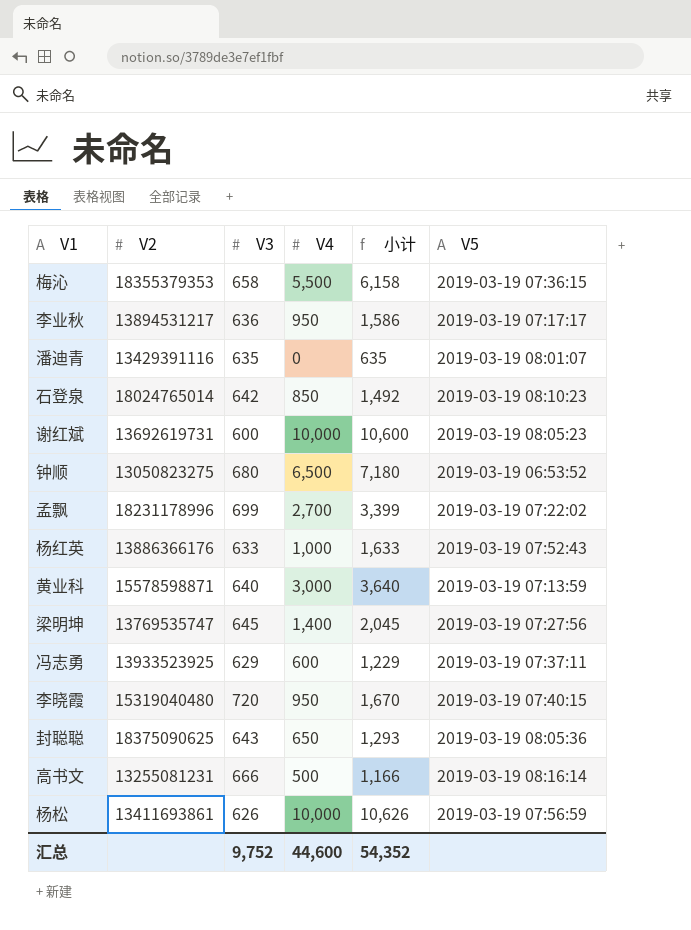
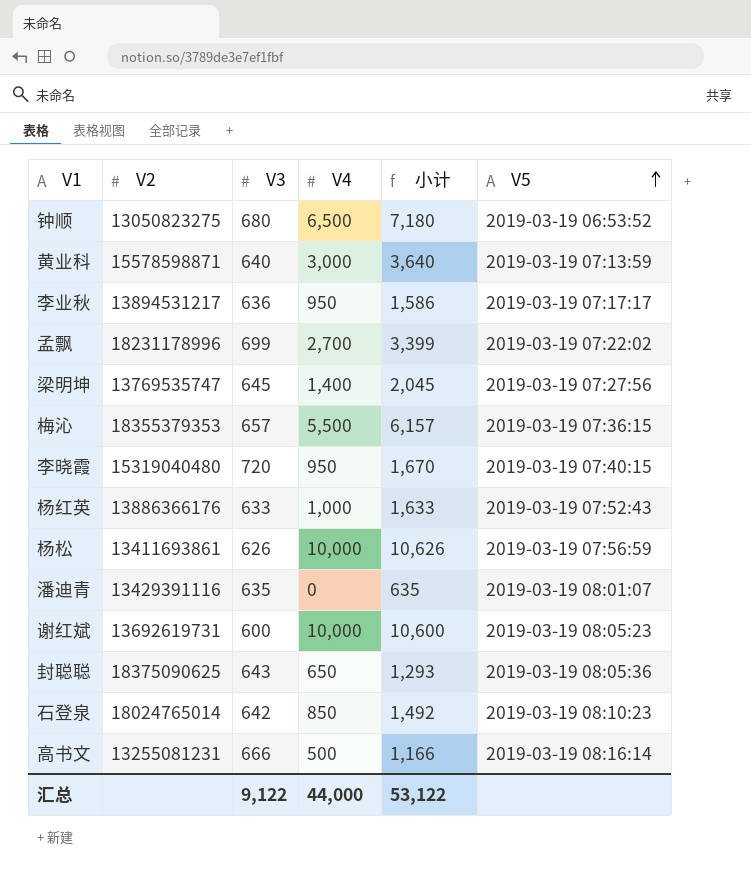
row order: none -> V5 ascending
row 冯志勇: 13933523925 | 629 | 600 | 1,229 | 2019-03-19 07:37:11 -> none
梅沁 | V3: 658 -> 657
梅沁 | 小计: 6,158 -> 6,157
汇总 | V3: 9,752 -> 9,122
汇总 | V4: 44,600 -> 44,000
汇总 | 小计: 54,352 -> 53,122

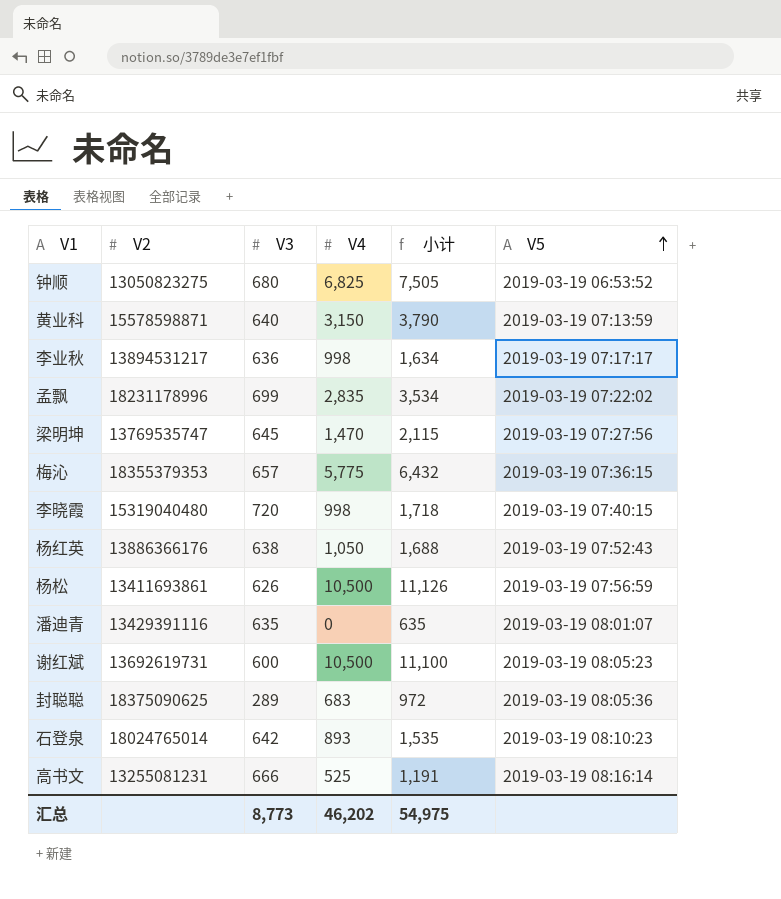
钟顺 | V4: 6,500 -> 6,825
钟顺 | 小计: 7,180 -> 7,505
黄业科 | V4: 3,000 -> 3,150
黄业科 | 小计: 3,640 -> 3,790
李业秋 | V4: 950 -> 998
李业秋 | 小计: 1,586 -> 1,634
孟飘 | V4: 2,700 -> 2,835
孟飘 | 小计: 3,399 -> 3,534
梁明坤 | V4: 1,400 -> 1,470
梁明坤 | 小计: 2,045 -> 2,115
梅沁 | V4: 5,500 -> 5,775
梅沁 | 小计: 6,157 -> 6,432
李晓霞 | V4: 950 -> 998
李晓霞 | 小计: 1,670 -> 1,718
杨红英 | V3: 633 -> 638
杨红英 | V4: 1,000 -> 1,050
杨红英 | 小计: 1,633 -> 1,688
杨松 | V4: 10,000 -> 10,500
杨松 | 小计: 10,626 -> 11,126
谢红斌 | V4: 10,000 -> 10,500
谢红斌 | 小计: 10,600 -> 11,100
封聪聪 | V3: 643 -> 289
封聪聪 | V4: 650 -> 683
封聪聪 | 小计: 1,293 -> 972
石登泉 | V4: 850 -> 893
石登泉 | 小计: 1,492 -> 1,535
高书文 | V4: 500 -> 525
高书文 | 小计: 1,166 -> 1,191
汇总 | V3: 9,122 -> 8,773
汇总 | V4: 44,000 -> 46,202
汇总 | 小计: 53,122 -> 54,975

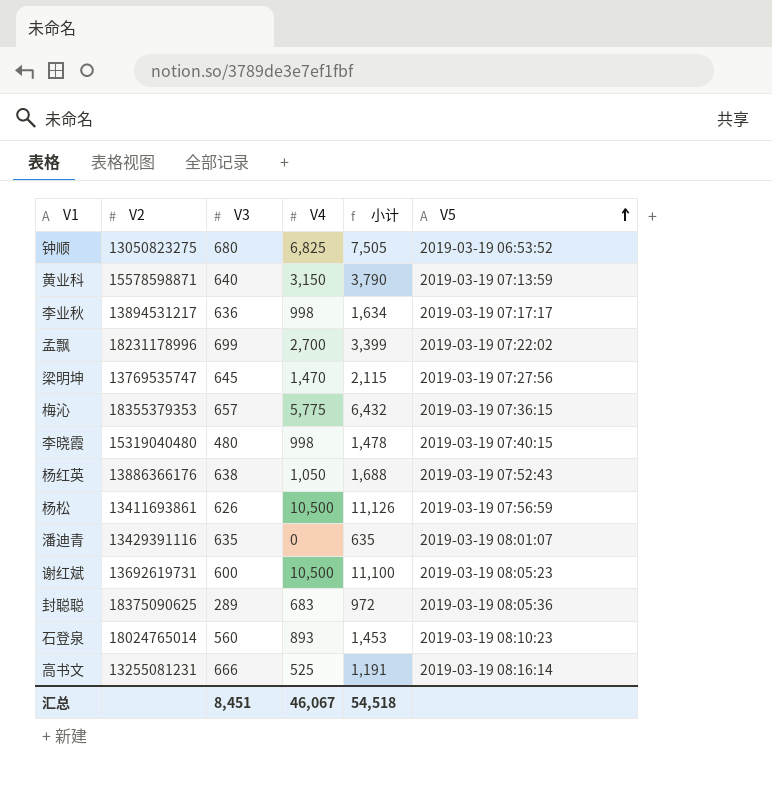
孟飘 | V4: 2,835 -> 2,700
孟飘 | 小计: 3,534 -> 3,399
李晓霞 | V3: 720 -> 480
李晓霞 | 小计: 1,718 -> 1,478
石登泉 | V3: 642 -> 560
石登泉 | 小计: 1,535 -> 1,453
汇总 | V3: 8,773 -> 8,451
汇总 | V4: 46,202 -> 46,067
汇总 | 小计: 54,975 -> 54,518

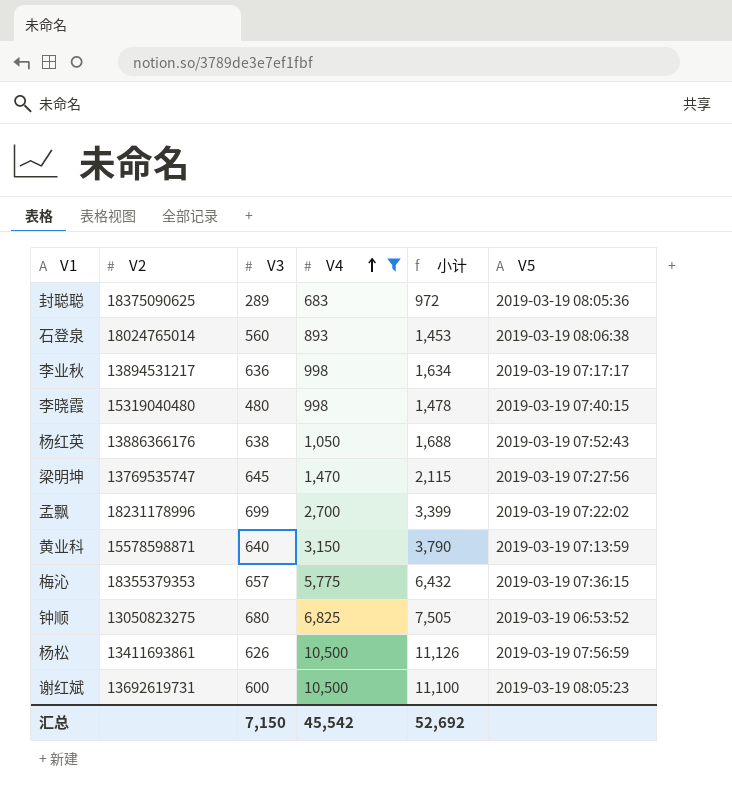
filter: none -> V4 >= 683
row order: V5 ascending -> V4 ascending
石登泉 | V5: 2019-03-19 08:10:23 -> 2019-03-19 08:06:38
汇总 | V3: 8,451 -> 7,150
汇总 | V4: 46,067 -> 45,542
汇总 | 小计: 54,518 -> 52,692

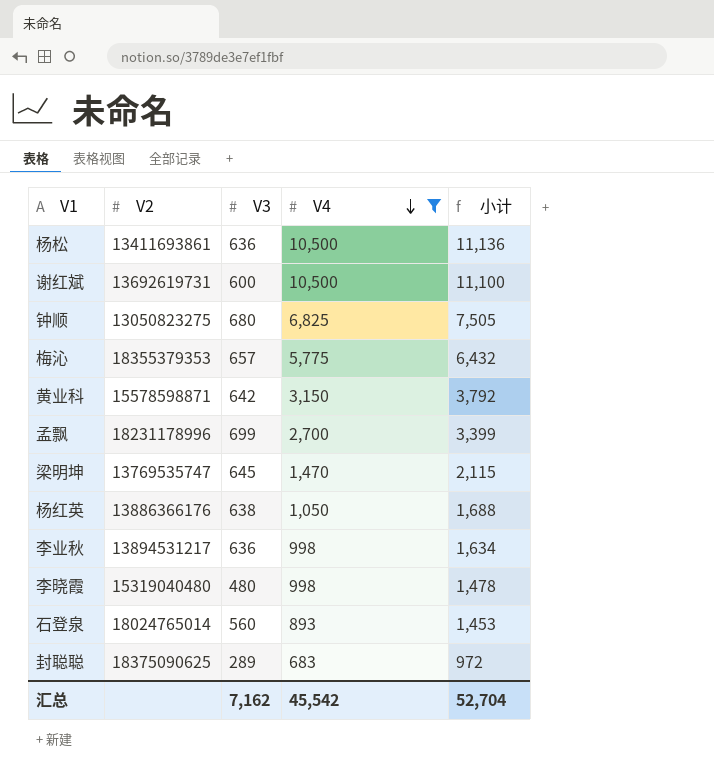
row order: V4 ascending -> V4 descending
column V5 | position: 6 -> none
杨松 | V3: 626 -> 636
杨松 | 小计: 11,126 -> 11,136
黄业科 | V3: 640 -> 642
黄业科 | 小计: 3,790 -> 3,792
汇总 | V3: 7,150 -> 7,162
汇总 | 小计: 52,692 -> 52,704

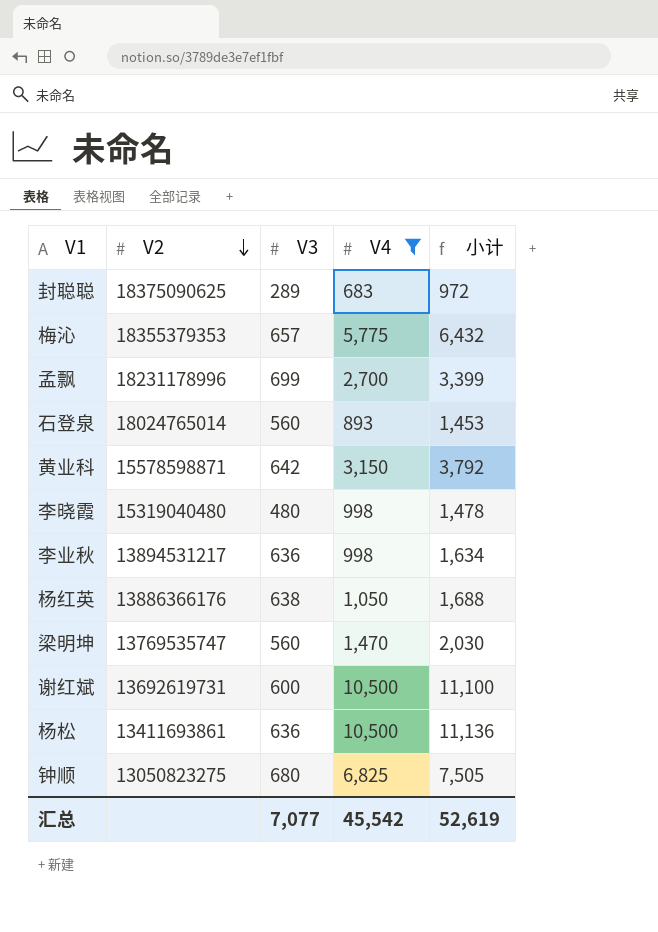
row order: V4 descending -> V2 descending
梁明坤 | V3: 645 -> 560
梁明坤 | 小计: 2,115 -> 2,030
汇总 | V3: 7,162 -> 7,077
汇总 | 小计: 52,704 -> 52,619

